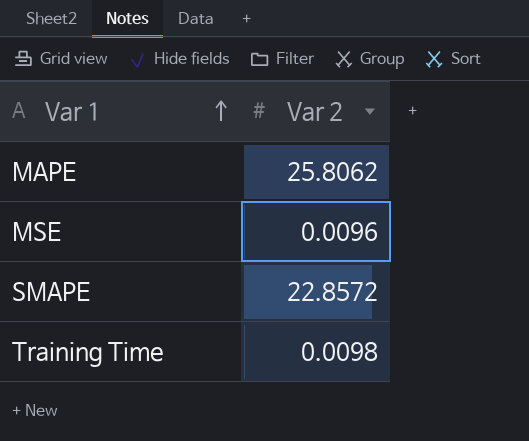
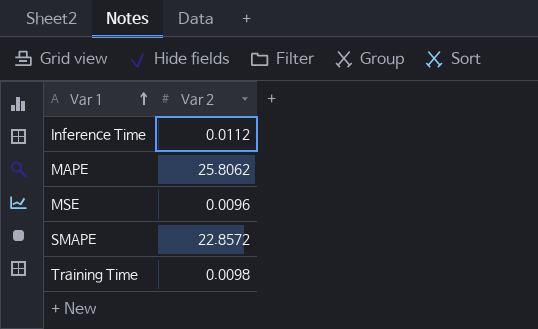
row Inference Time: none -> 0.0112

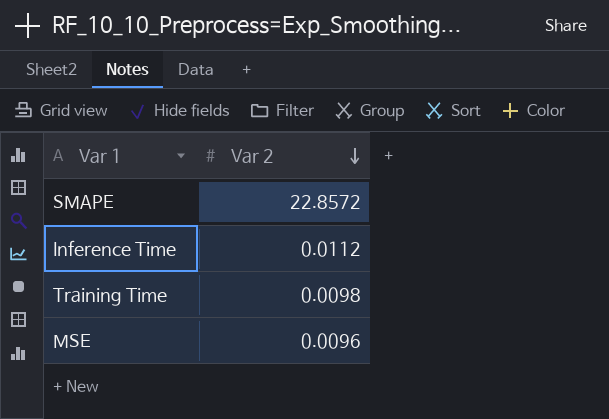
row order: Var 1 ascending -> Var 2 descending
row MAPE: 25.8062 -> none

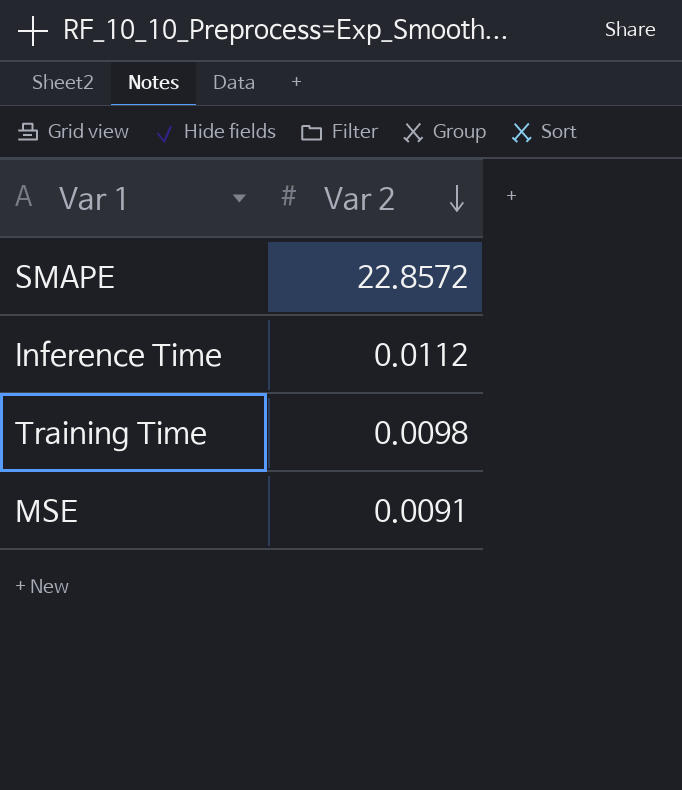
MSE | Var 2: 0.0096 -> 0.0091

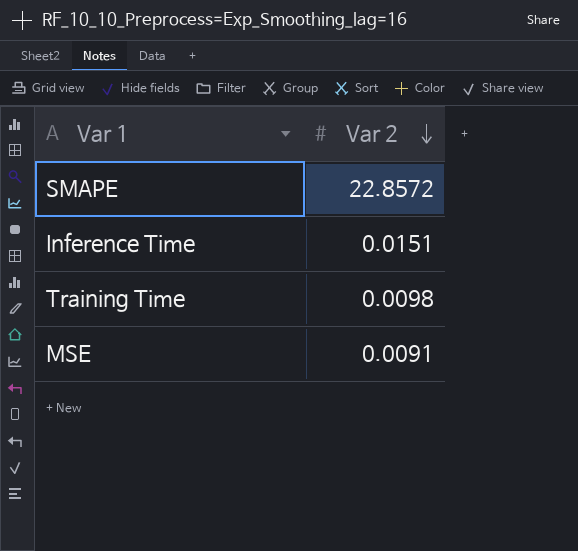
Inference Time | Var 2: 0.0112 -> 0.0151

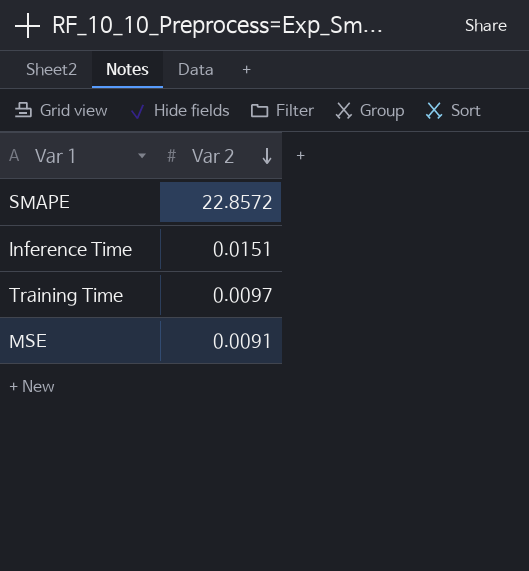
Training Time | Var 2: 0.0098 -> 0.0097

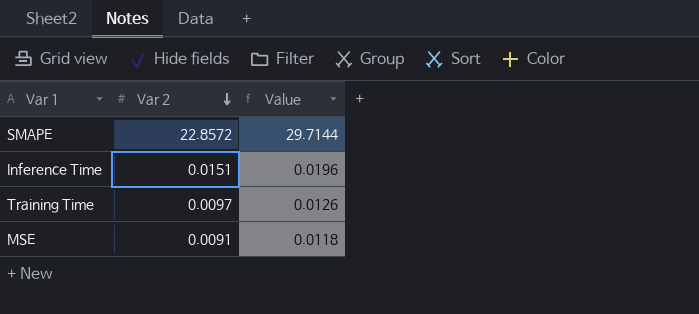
column Value | formula: none -> [Var 2] * 1.3

